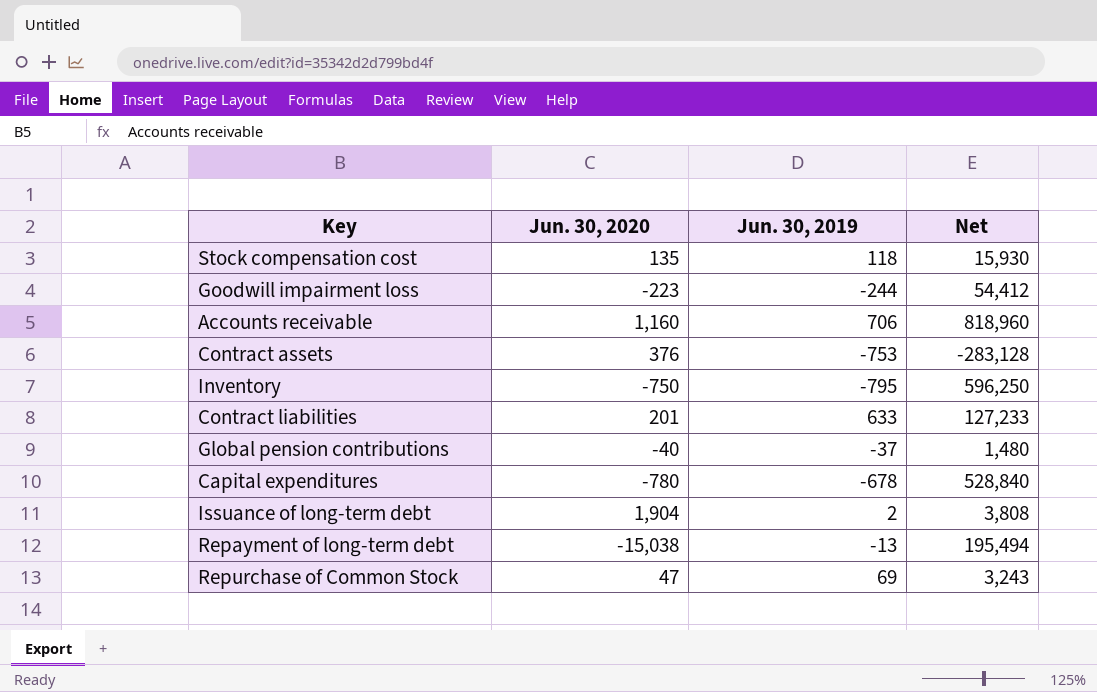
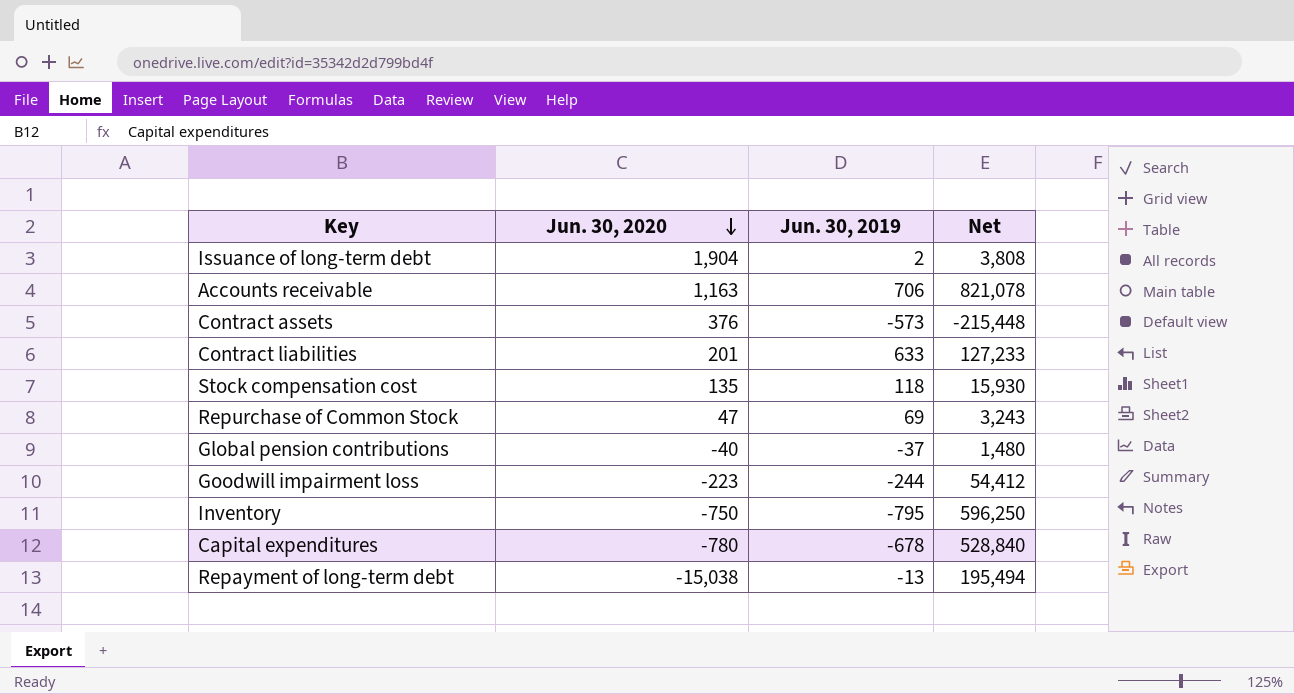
row order: none -> Jun. 30, 2020 descending
Accounts receivable | Jun. 30, 2020: 1,160 -> 1,163
Accounts receivable | Net: 818,960 -> 821,078
Contract assets | Jun. 30, 2019: -753 -> -573
Contract assets | Net: -283,128 -> -215,448

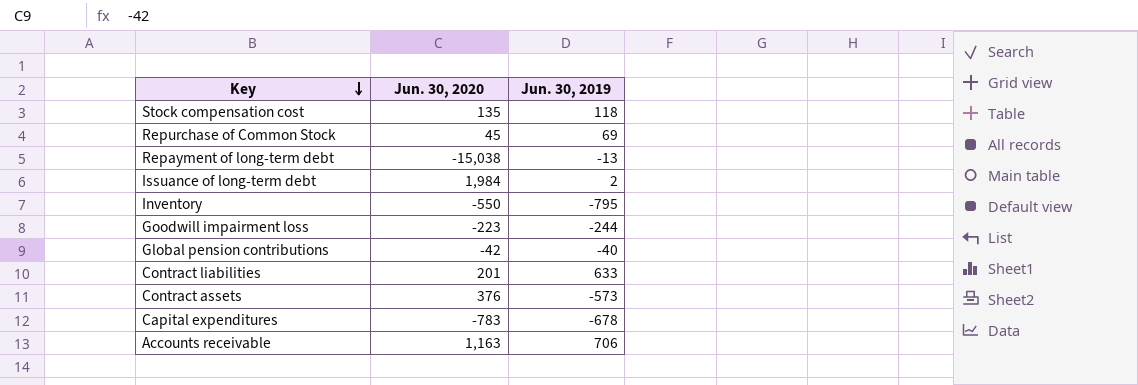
row order: Jun. 30, 2020 descending -> Key descending
column Net | formula: [Jun. 30, 2020] * [Jun. 30, 2019] -> none
Repurchase of Common Stock | Jun. 30, 2020: 47 -> 45
Issuance of long-term debt | Jun. 30, 2020: 1,904 -> 1,984
Inventory | Jun. 30, 2020: -750 -> -550
Global pension contributions | Jun. 30, 2020: -40 -> -42
Global pension contributions | Jun. 30, 2019: -37 -> -40
Capital expenditures | Jun. 30, 2020: -780 -> -783

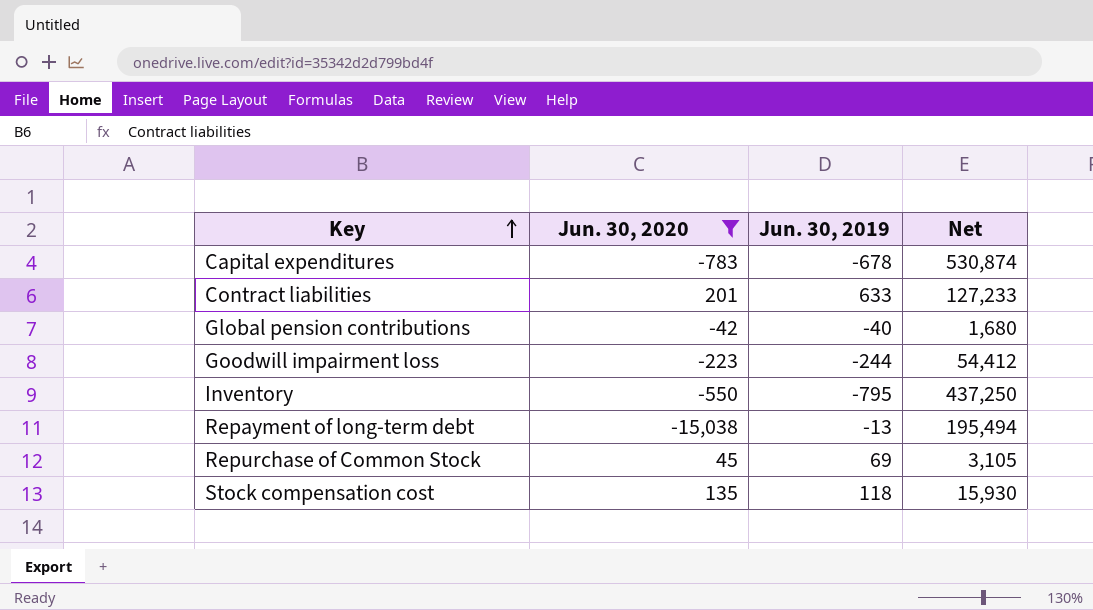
filter: none -> Jun. 30, 2020 <= 201
row order: Key descending -> Key ascending
column Net | formula: none -> [Jun. 30, 2020] * [Jun. 30, 2019]

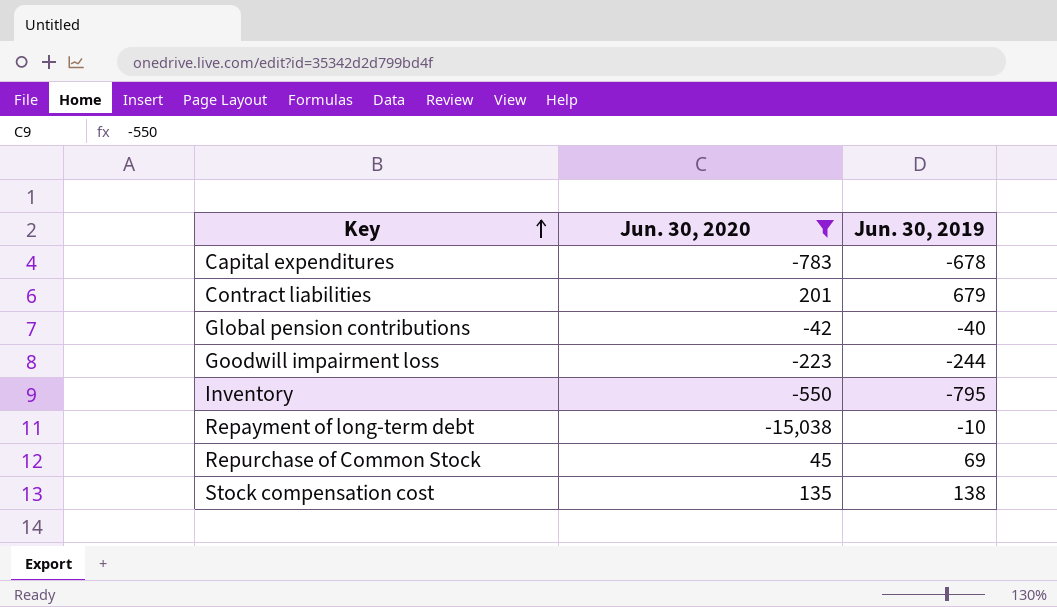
column Net | formula: [Jun. 30, 2020] * [Jun. 30, 2019] -> none
Contract liabilities | Jun. 30, 2019: 633 -> 679
Repayment of long-term debt | Jun. 30, 2019: -13 -> -10
Stock compensation cost | Jun. 30, 2019: 118 -> 138

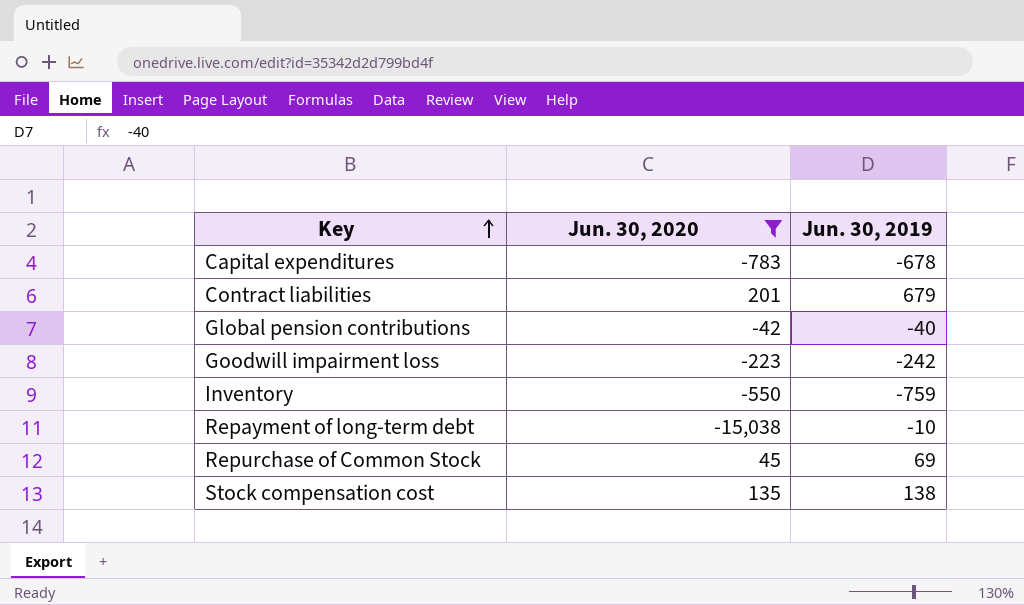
Goodwill impairment loss | Jun. 30, 2019: -244 -> -242
Inventory | Jun. 30, 2019: -795 -> -759

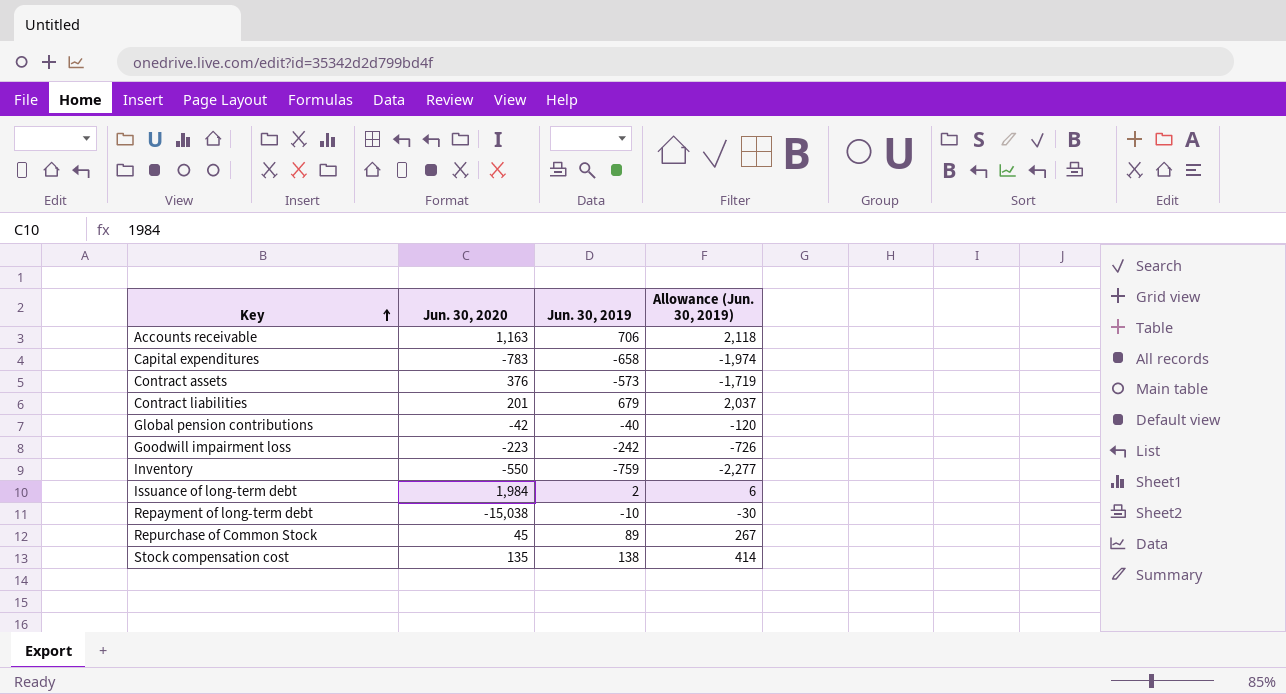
filter: Jun. 30, 2020 <= 201 -> none
column Allowance (Jun. 30, 2019) | formula: none -> [Jun. 30, 2019] * 3
Capital expenditures | Jun. 30, 2019: -678 -> -658
Repurchase of Common Stock | Jun. 30, 2019: 69 -> 89

